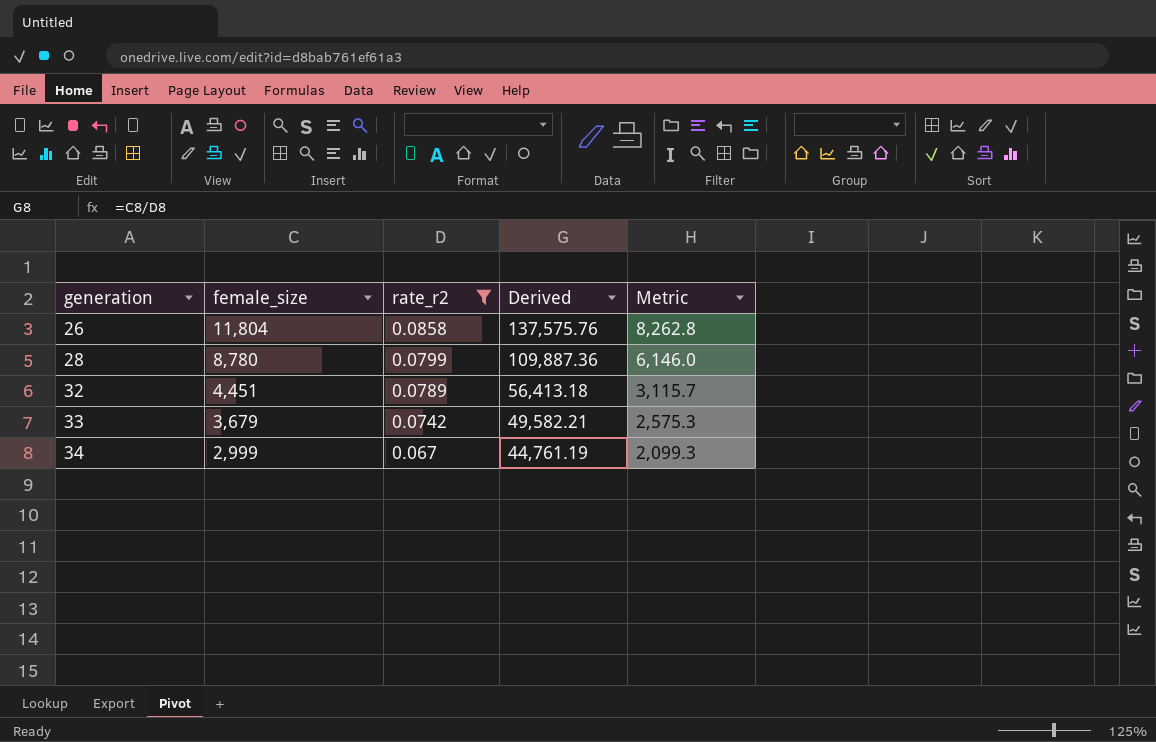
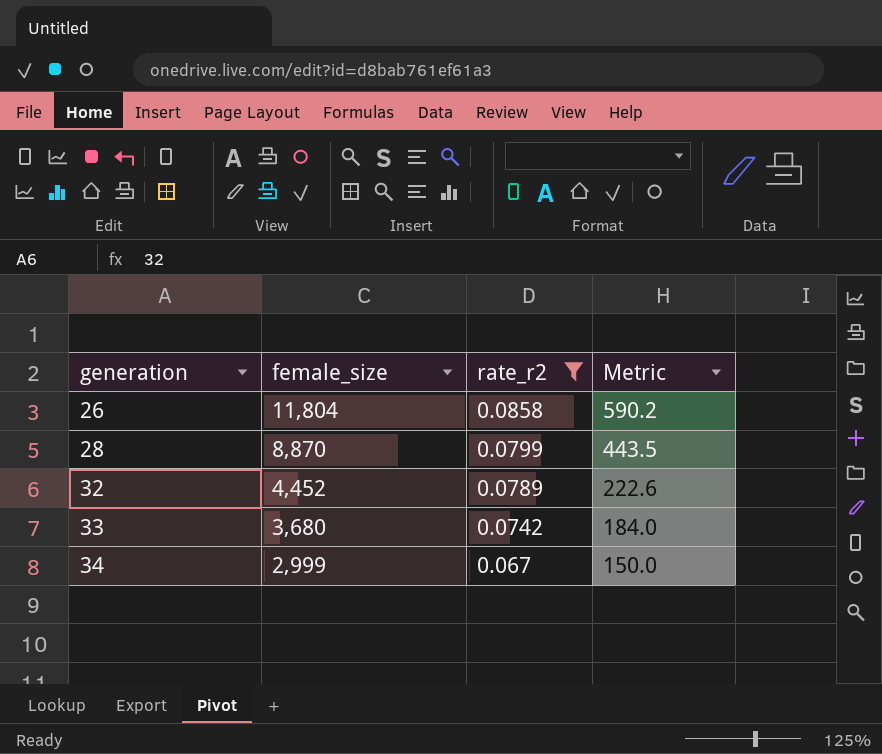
column Derived | formula: [female_size] / [rate_r2] -> none
column Metric | formula: [female_size] * 0.7 -> [female_size] * 0.05
28 | female_size: 8,780 -> 8,870
32 | female_size: 4,451 -> 4,452
33 | female_size: 3,679 -> 3,680

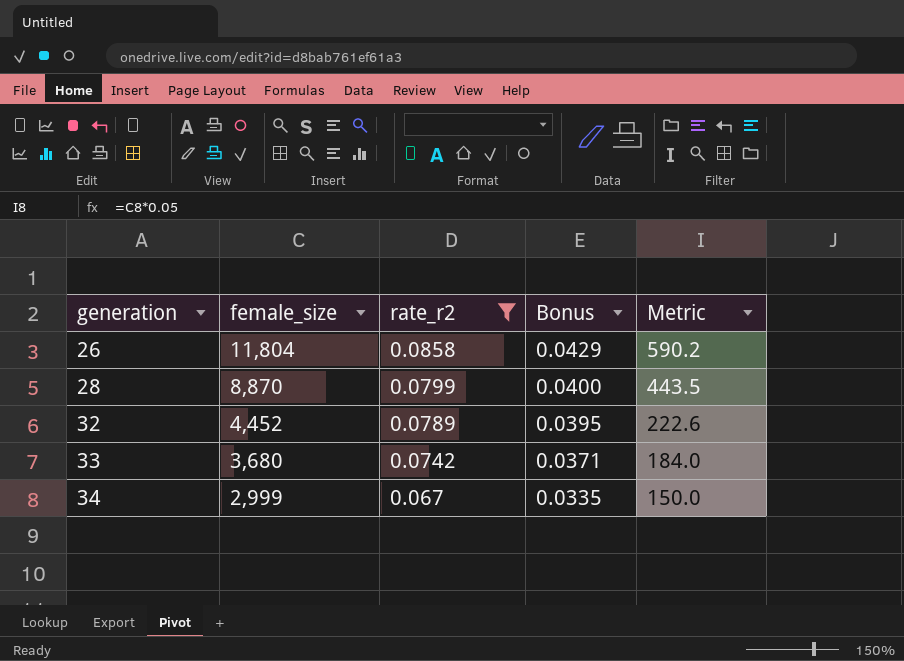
column Bonus | formula: none -> [rate_r2] * 0.5

